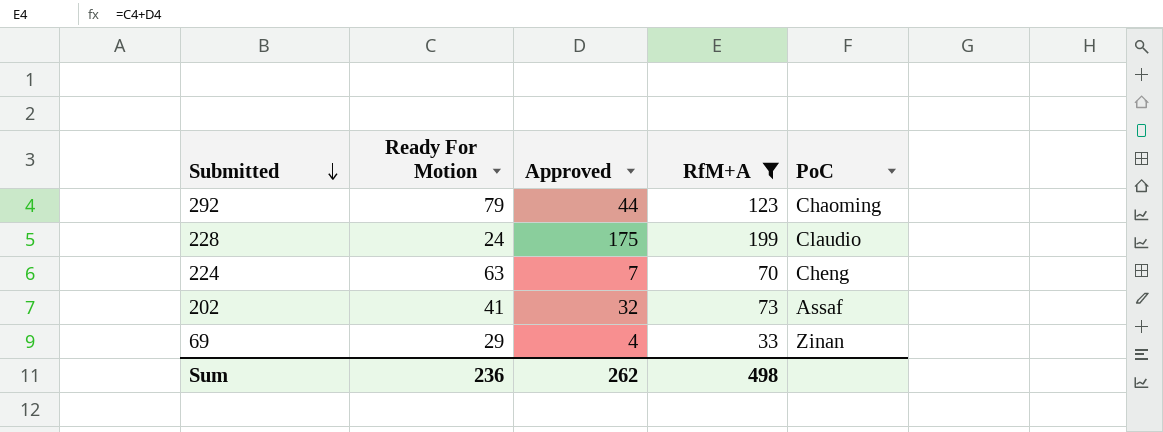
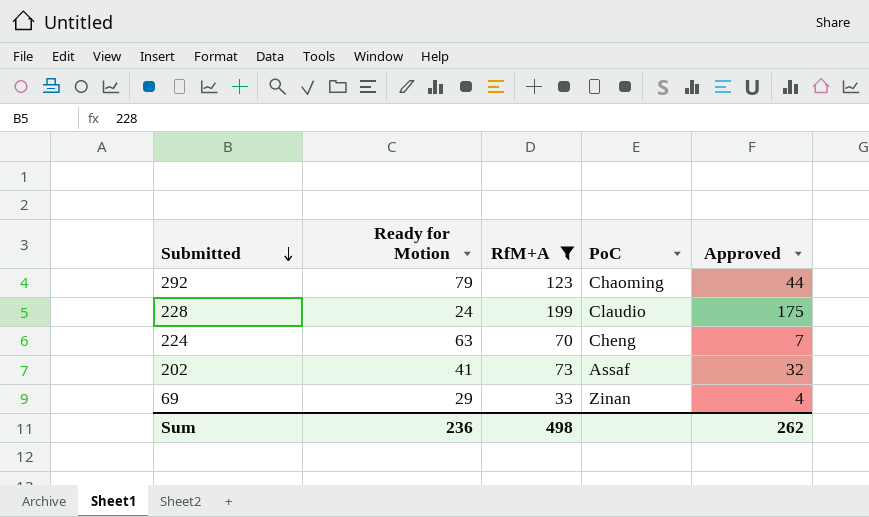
column name: Ready For Motion -> Ready for Motion
column Approved | position: 3 -> 5

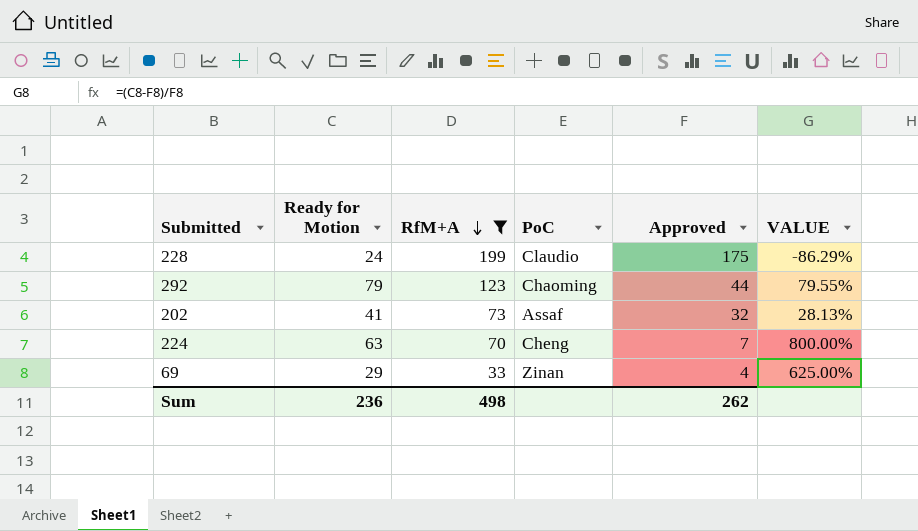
row order: Submitted descending -> RfM+A descending
column VALUE | formula: none -> ([Ready for Motion] - [Approved]) / [Approved]

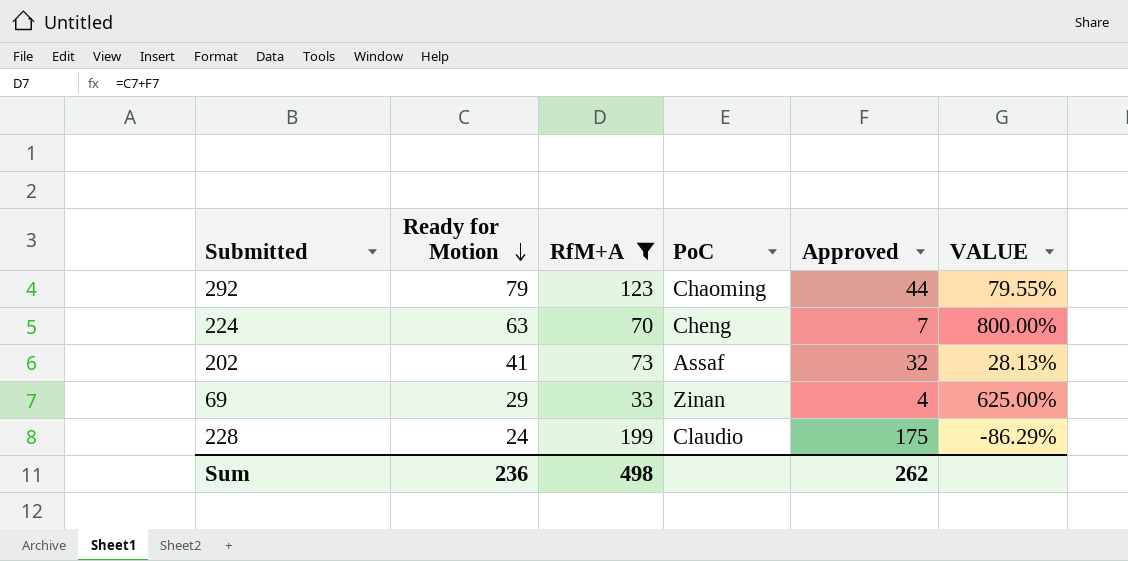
row order: RfM+A descending -> Ready for Motion descending

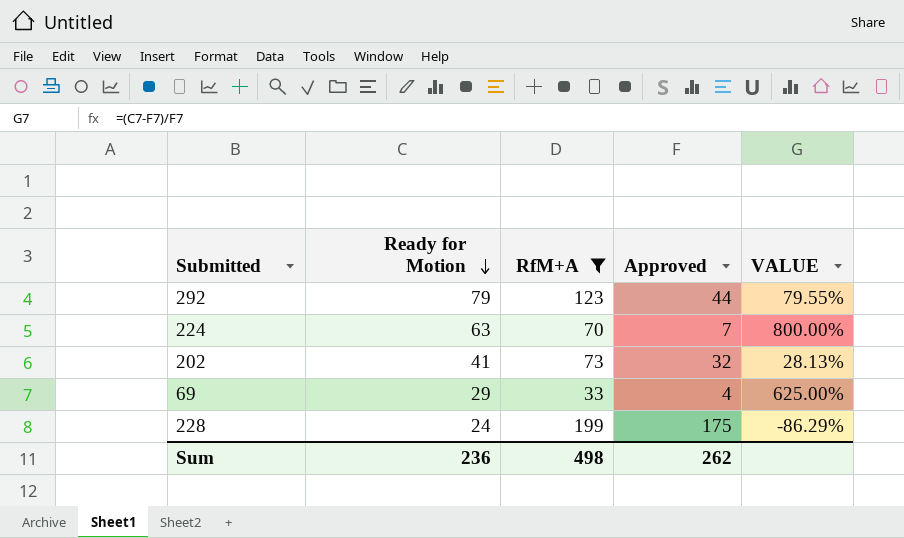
column PoC | position: 4 -> none

